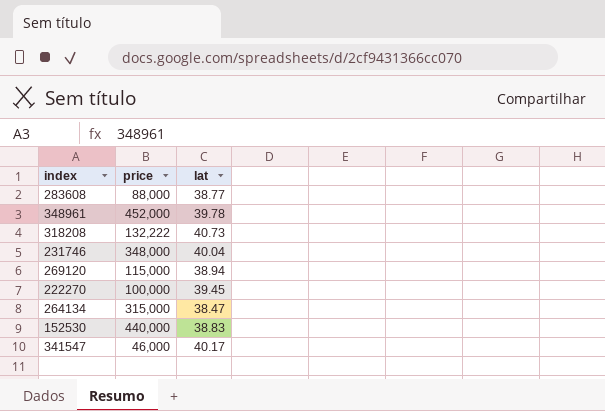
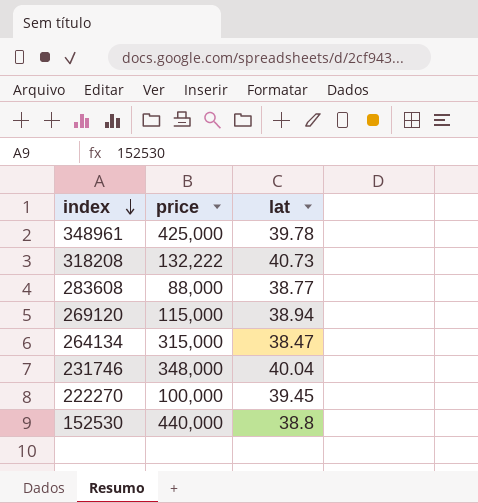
row order: none -> index descending
row 341547: 46,000 | 40.17 -> none
348961 | price: 452,000 -> 425,000
152530 | lat: 38.83 -> 38.8

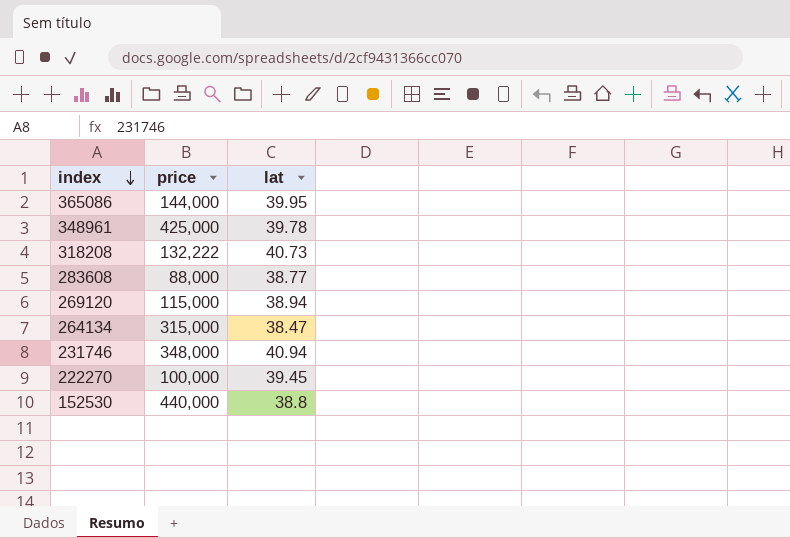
row 365086: none -> 144,000 | 39.95
231746 | lat: 40.04 -> 40.94

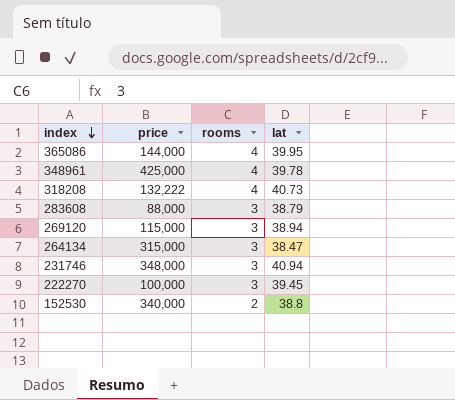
column rooms | position: none -> 3
283608 | lat: 38.77 -> 38.79
152530 | price: 440,000 -> 340,000

